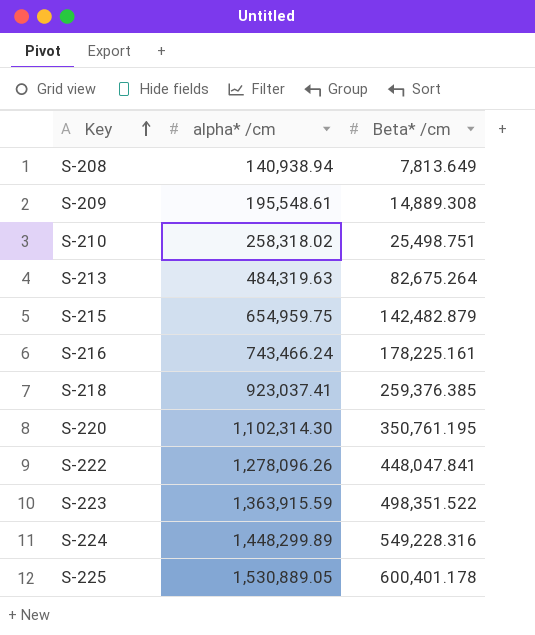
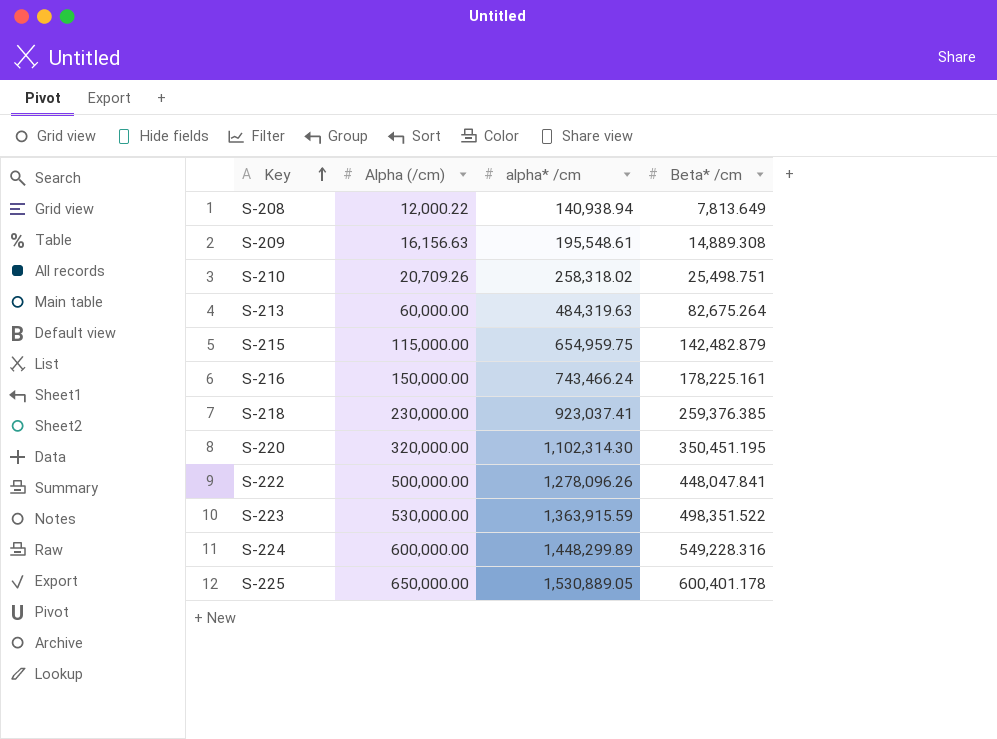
column Alpha (/cm) | position: none -> 2
S-220 | Beta* /cm: 350,761.195 -> 350,451.195

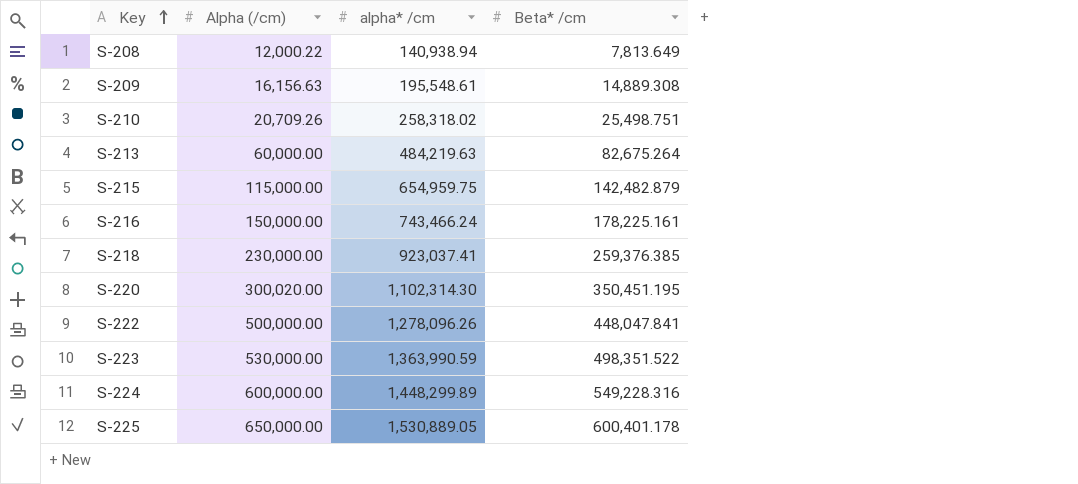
S-213 | alpha* /cm: 484,319.63 -> 484,219.63
S-220 | Alpha (/cm): 320,000.00 -> 300,020.00
S-223 | alpha* /cm: 1,363,915.59 -> 1,363,990.59

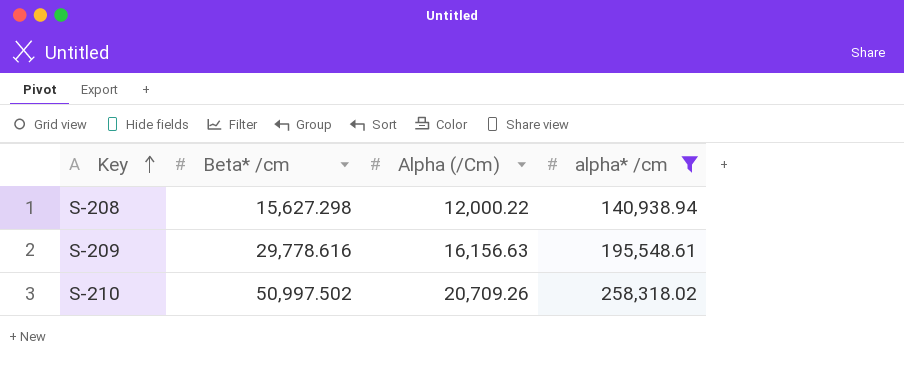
filter: none -> alpha* /cm <= 258,318.02
column Beta* /cm | position: 4 -> 2
column name: Alpha (/cm) -> Alpha (/Cm)
S-208 | Beta* /cm: 7,813.649 -> 15,627.298
S-209 | Beta* /cm: 14,889.308 -> 29,778.616
S-210 | Beta* /cm: 25,498.751 -> 50,997.502

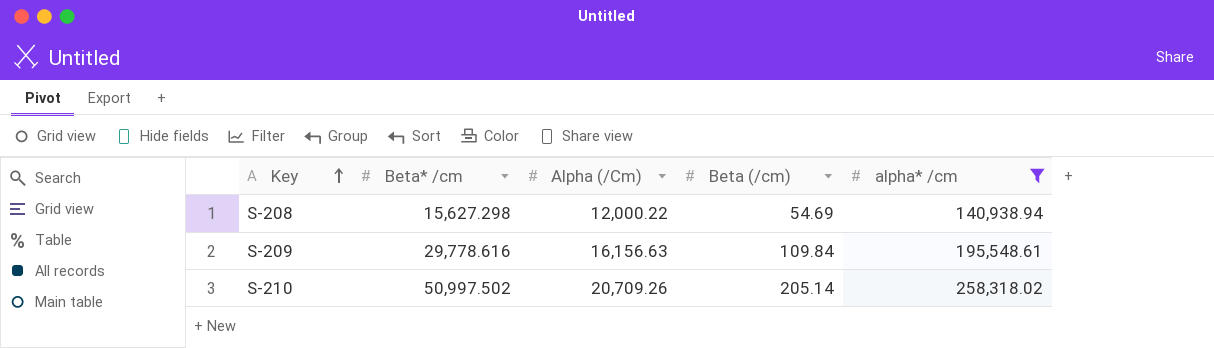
column Beta (/cm) | position: none -> 4

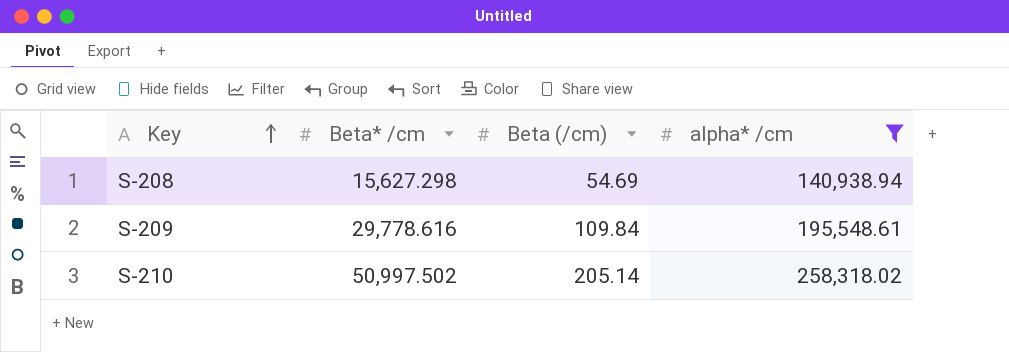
column Alpha (/Cm) | position: 3 -> none

